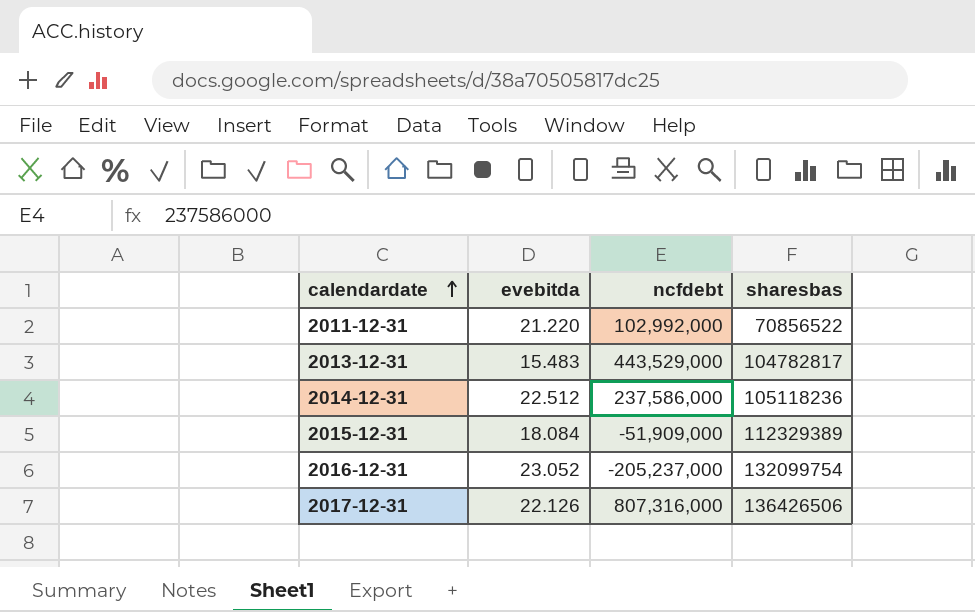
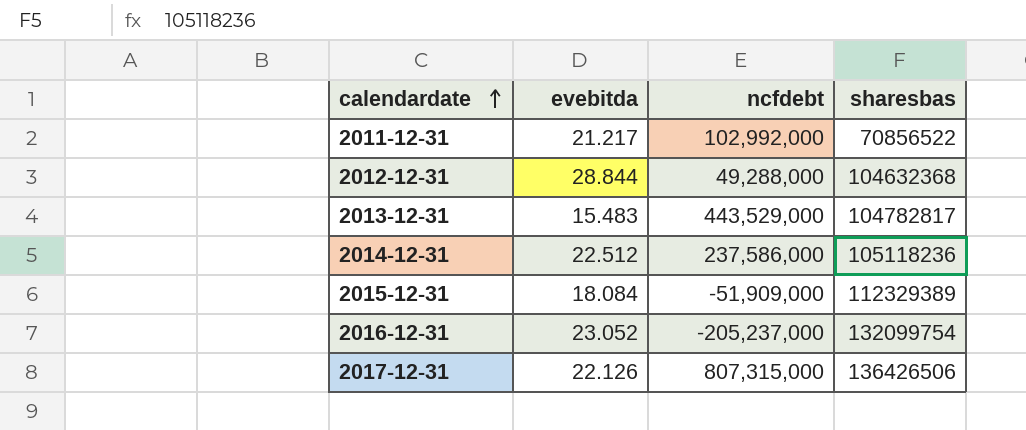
2011-12-31 | evebitda: 21.220 -> 21.217
row 2012-12-31: none -> 28.844 | 49,288,000 | 104632368
2017-12-31 | ncfdebt: 807,316,000 -> 807,315,000

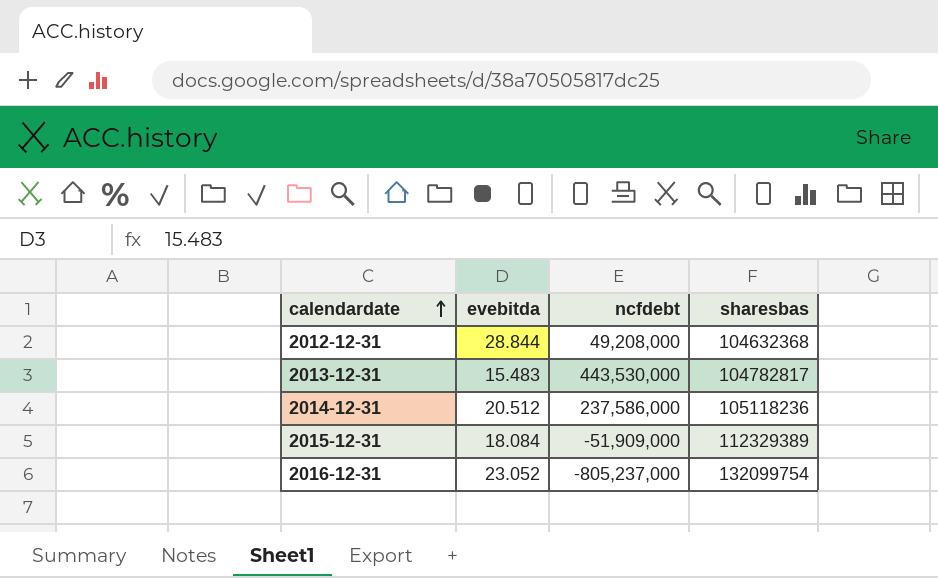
row 2011-12-31: 21.217 | 102,992,000 | 70856522 -> none
row 2017-12-31: 22.126 | 807,315,000 | 136426506 -> none
2012-12-31 | ncfdebt: 49,288,000 -> 49,208,000
2013-12-31 | ncfdebt: 443,529,000 -> 443,530,000
2014-12-31 | evebitda: 22.512 -> 20.512
2016-12-31 | ncfdebt: -205,237,000 -> -805,237,000

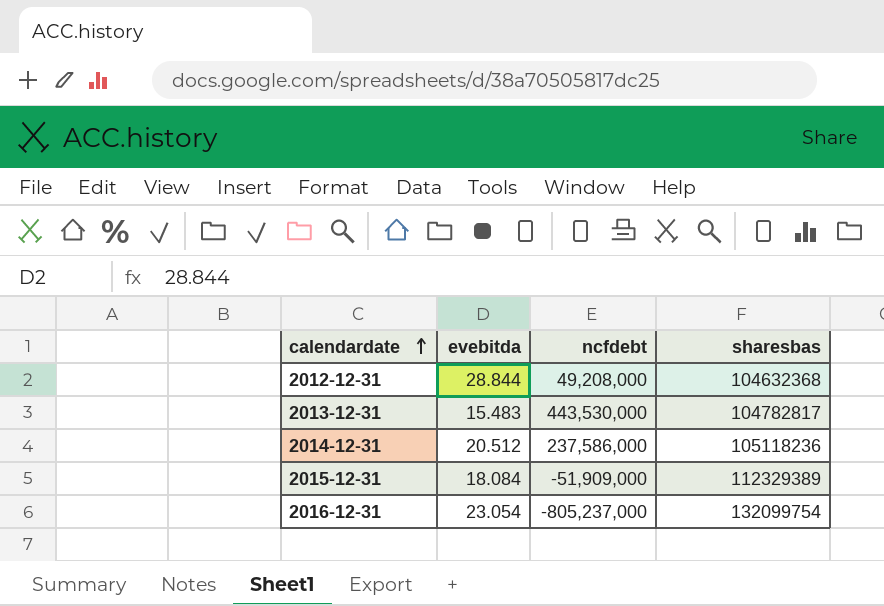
2016-12-31 | evebitda: 23.052 -> 23.054

